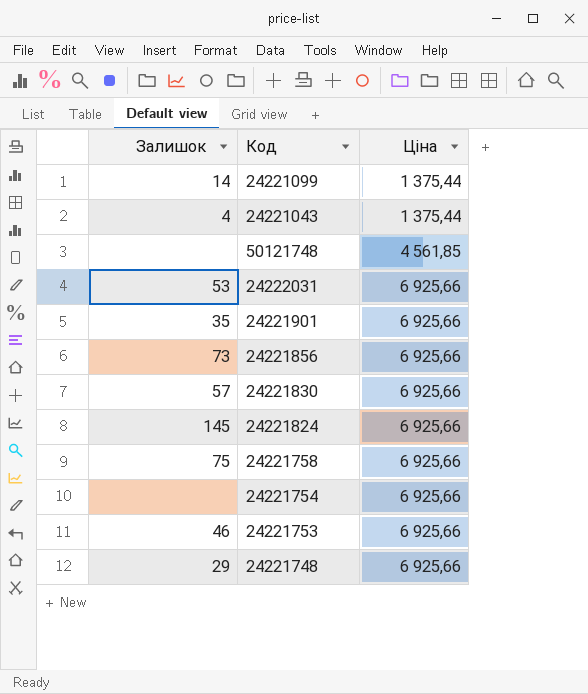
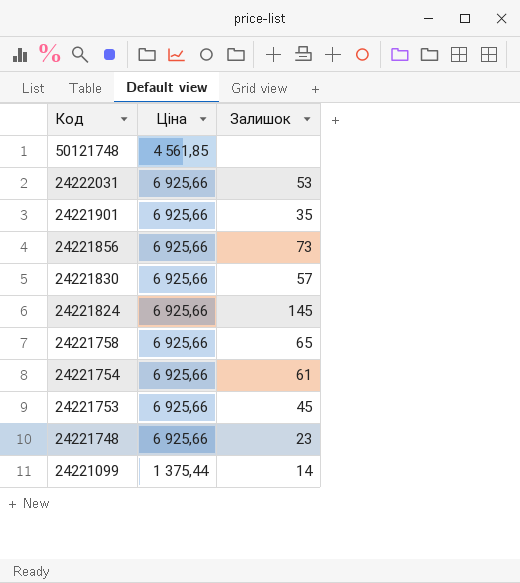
row order: Ціна ascending -> Код descending
column Залишок | position: 1 -> 3
row 24221043: 4 | 1 375,44 -> none
24221758 | Залишок: 75 -> 65
24221754 | Залишок: none -> 61
24221753 | Залишок: 46 -> 45
24221748 | Залишок: 29 -> 23

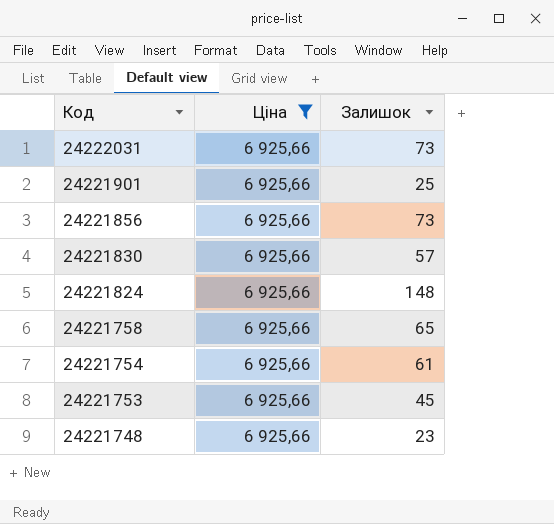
filter: none -> Ціна = 6 925,66
24222031 | Залишок: 53 -> 73
24221901 | Залишок: 35 -> 25
24221824 | Залишок: 145 -> 148

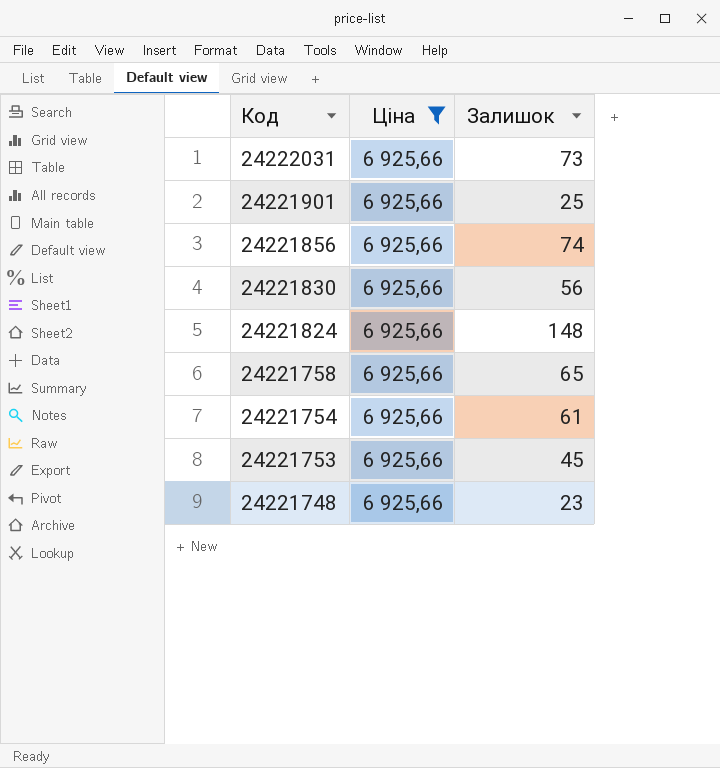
24221856 | Залишок: 73 -> 74
24221830 | Залишок: 57 -> 56

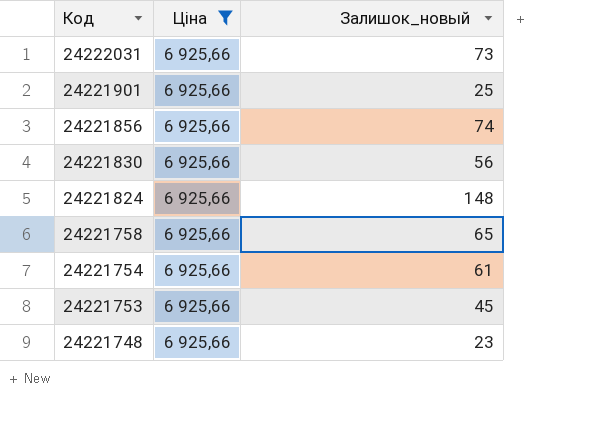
column name: Залишок -> Залишок_новый

